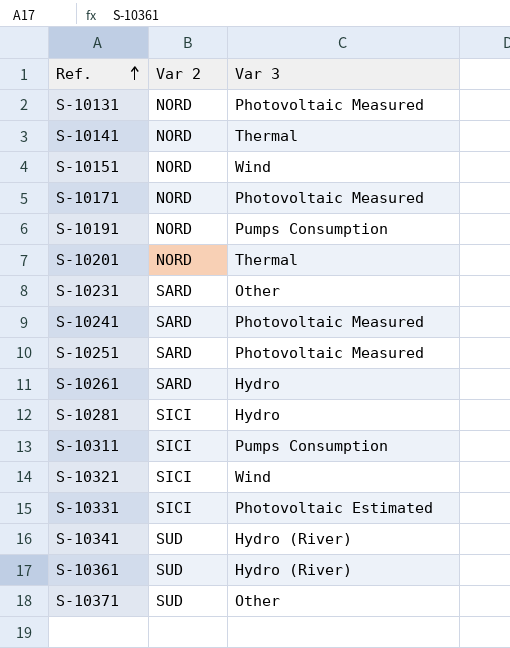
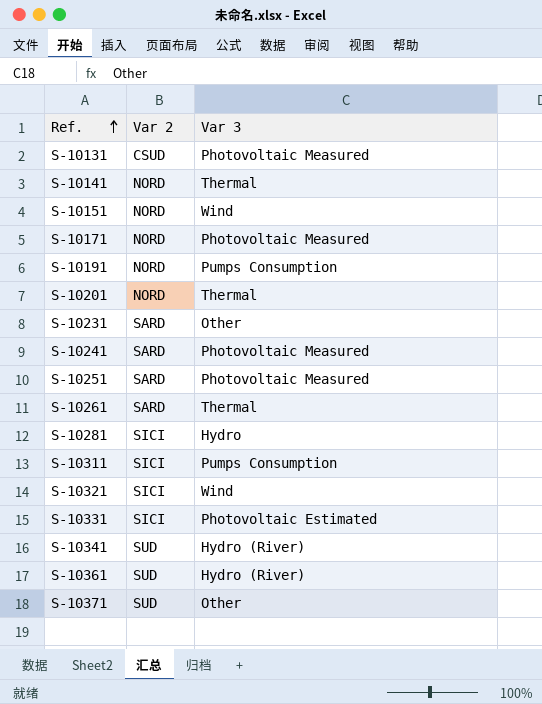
S-10131 | Var 2: NORD -> CSUD
S-10261 | Var 3: Hydro -> Thermal

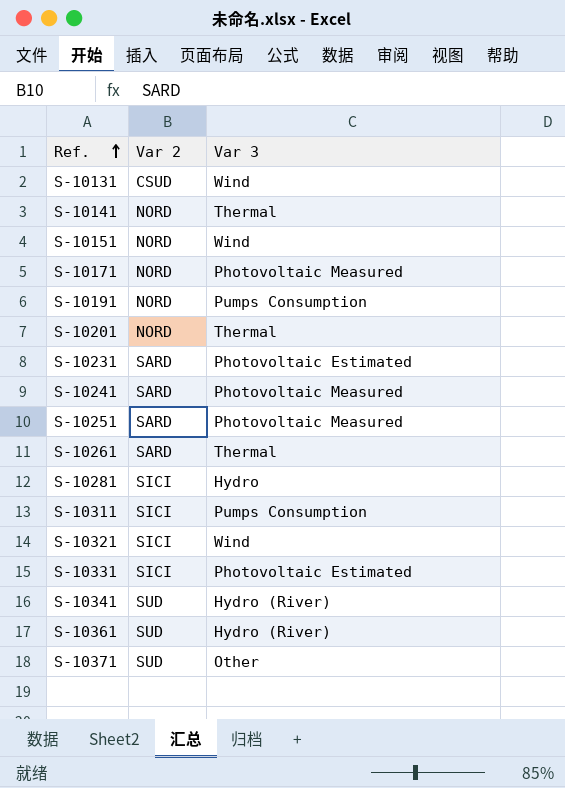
S-10131 | Var 3: Photovoltaic Measured -> Wind
S-10231 | Var 3: Other -> Photovoltaic Estimated

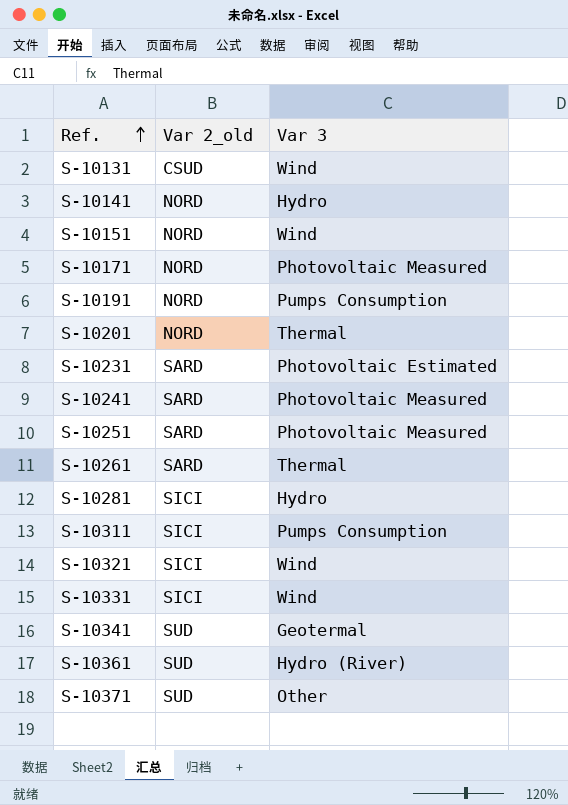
column name: Var 2 -> Var 2_old
S-10141 | Var 3: Thermal -> Hydro
S-10331 | Var 3: Photovoltaic Estimated -> Wind
S-10341 | Var 3: Hydro (River) -> Geotermal

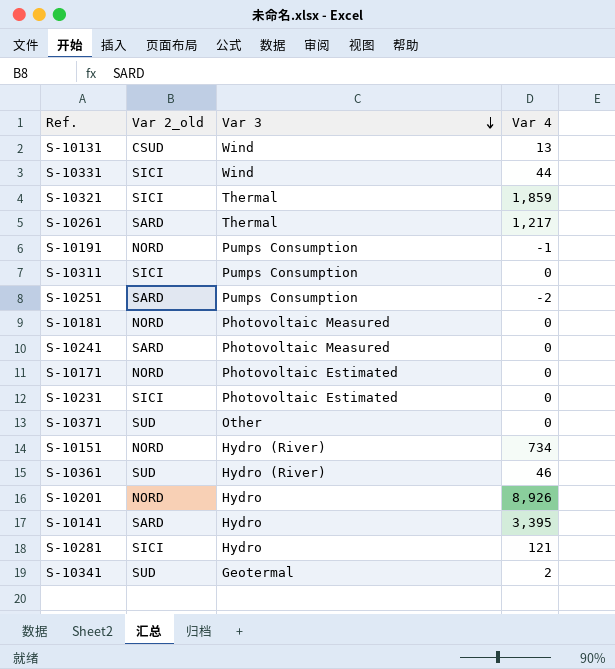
row order: Ref. ascending -> Var 3 descending
column Var 4 | position: none -> 4
S-10321 | Var 3: Wind -> Thermal
S-10251 | Var 3: Photovoltaic Measured -> Pumps Consumption
row S-10181: none -> NORD | Photovoltaic Measured | 0
S-10171 | Var 3: Photovoltaic Measured -> Photovoltaic Estimated
S-10231 | Var 2_old: SARD -> SICI
S-10151 | Var 3: Wind -> Hydro (River)
S-10201 | Var 3: Thermal -> Hydro
S-10141 | Var 2_old: NORD -> SARD

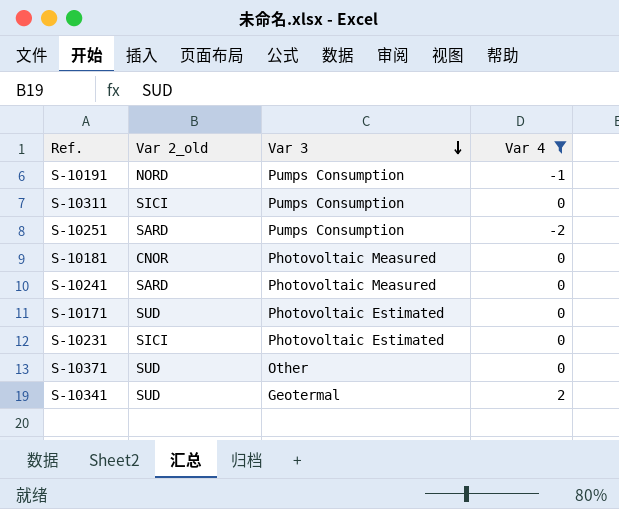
filter: none -> Var 4 <= 2
S-10181 | Var 2_old: NORD -> CNOR
S-10171 | Var 2_old: NORD -> SUD

